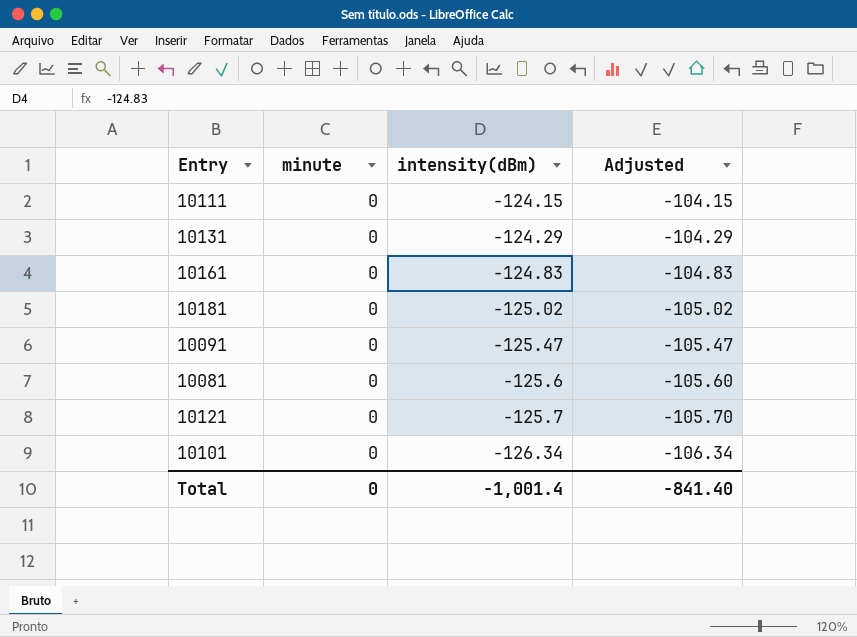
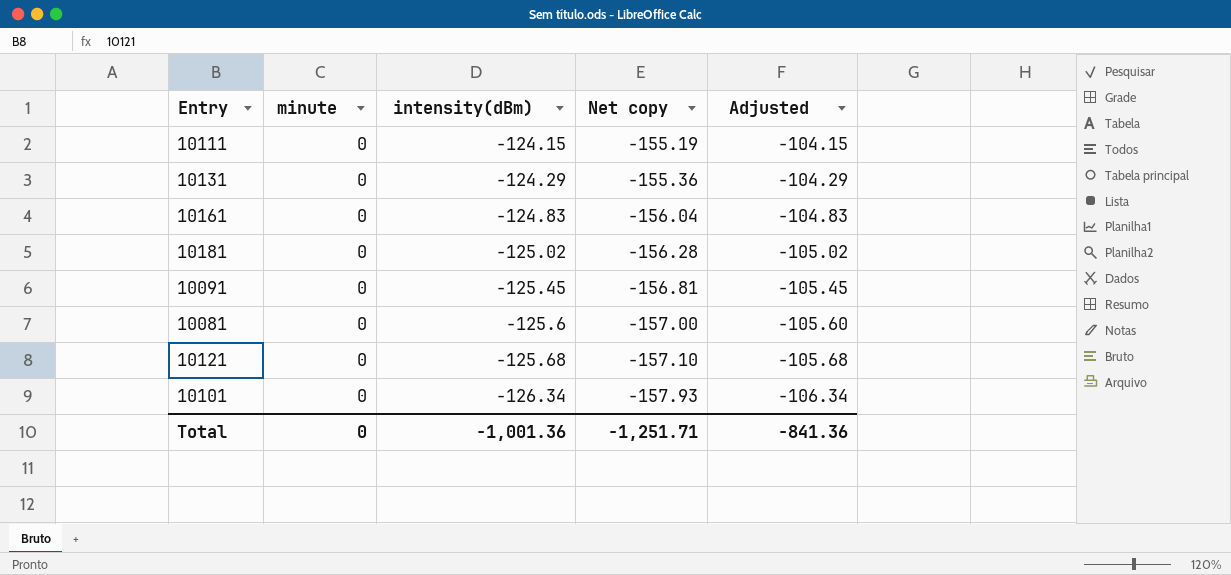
column Net copy | formula: none -> [intensity(dBm)] * 1.25
10091 | intensity(dBm): -125.47 -> -125.45
10091 | Adjusted: -105.47 -> -105.45
10121 | intensity(dBm): -125.7 -> -125.68
10121 | Adjusted: -105.70 -> -105.68
Total | intensity(dBm): -1,001.4 -> -1,001.36
Total | Adjusted: -841.40 -> -841.36

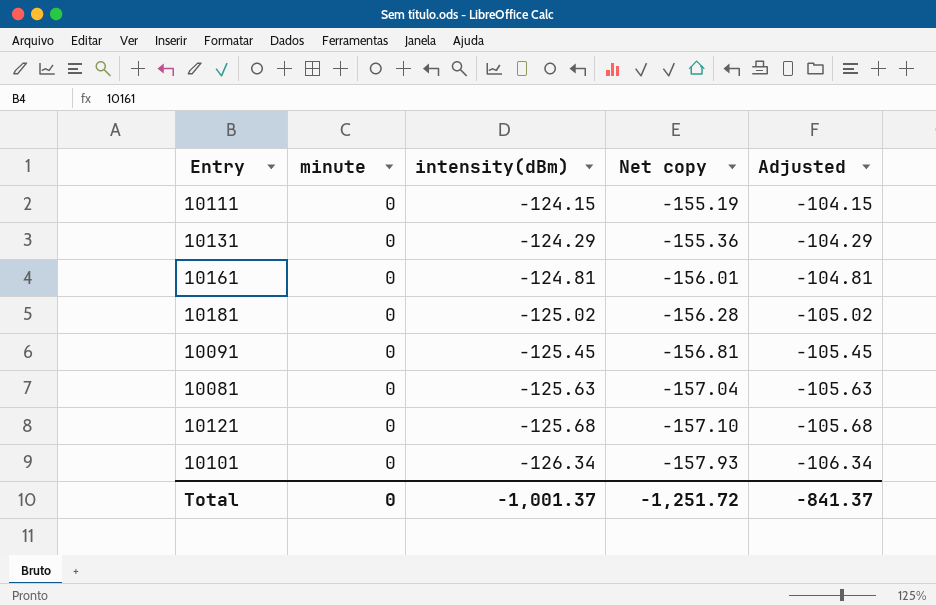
10161 | intensity(dBm): -124.83 -> -124.81
10161 | Net copy: -156.04 -> -156.01
10161 | Adjusted: -104.83 -> -104.81
10081 | intensity(dBm): -125.6 -> -125.63
10081 | Net copy: -157.00 -> -157.04
10081 | Adjusted: -105.60 -> -105.63
Total | intensity(dBm): -1,001.36 -> -1,001.37
Total | Net copy: -1,251.71 -> -1,251.72
Total | Adjusted: -841.36 -> -841.37

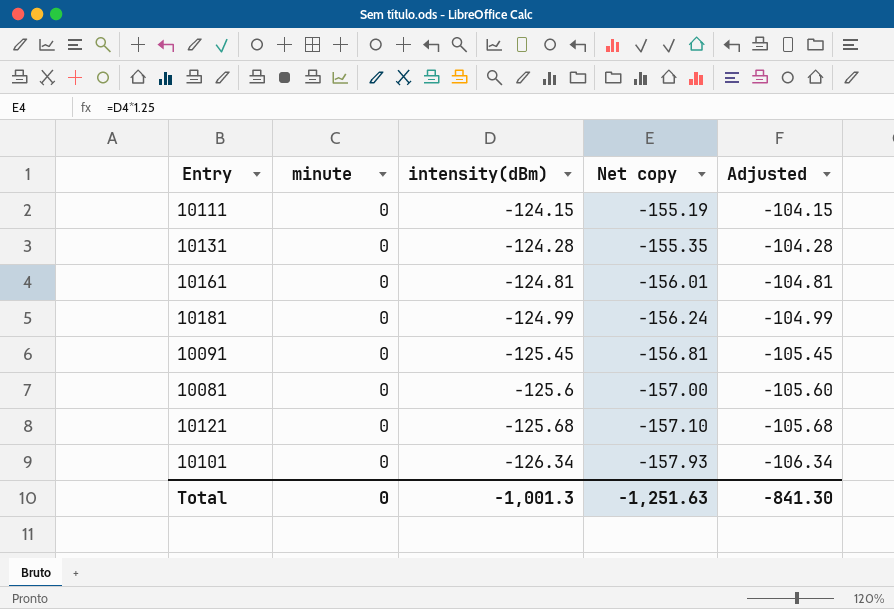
10131 | intensity(dBm): -124.29 -> -124.28
10131 | Net copy: -155.36 -> -155.35
10131 | Adjusted: -104.29 -> -104.28
10181 | intensity(dBm): -125.02 -> -124.99
10181 | Net copy: -156.28 -> -156.24
10181 | Adjusted: -105.02 -> -104.99
10081 | intensity(dBm): -125.63 -> -125.6
10081 | Net copy: -157.04 -> -157.00
10081 | Adjusted: -105.63 -> -105.60
Total | intensity(dBm): -1,001.37 -> -1,001.3
Total | Net copy: -1,251.72 -> -1,251.63
Total | Adjusted: -841.37 -> -841.30

